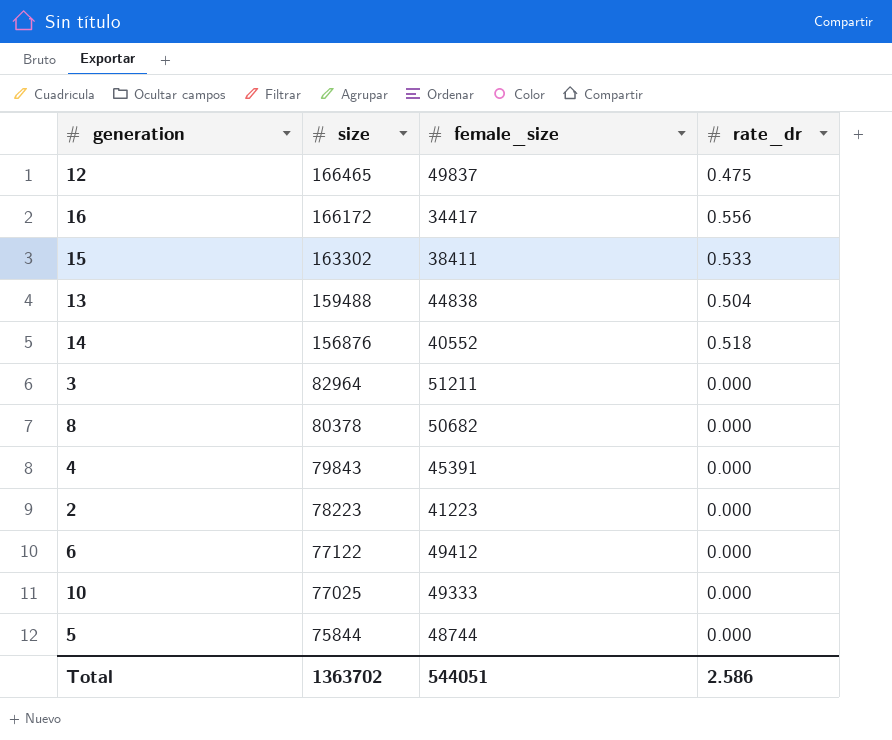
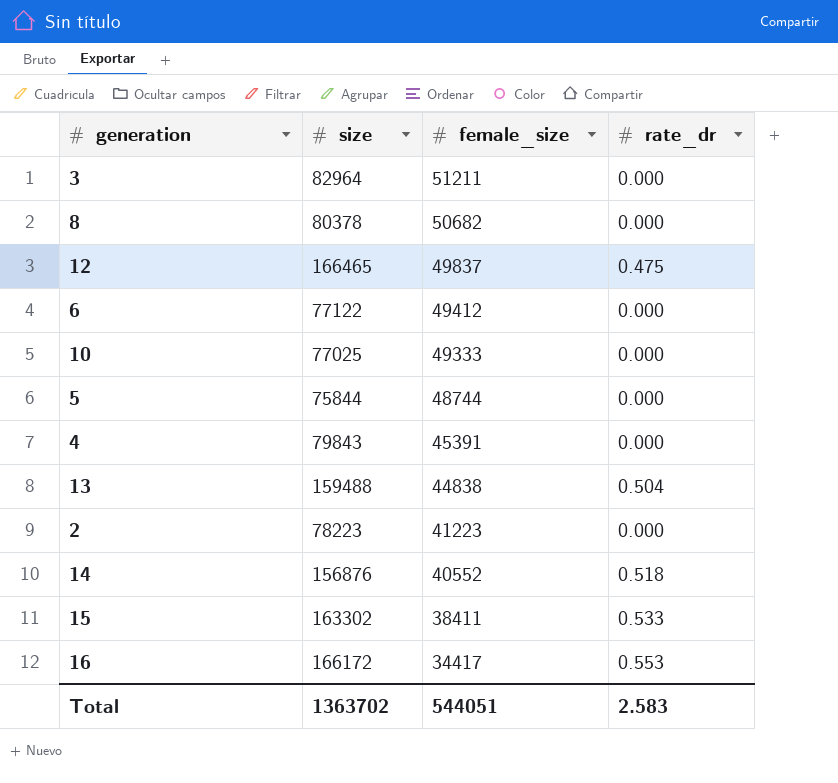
row order: size descending -> female_size descending
16 | rate_dr: 0.556 -> 0.553
Total | rate_dr: 2.586 -> 2.583

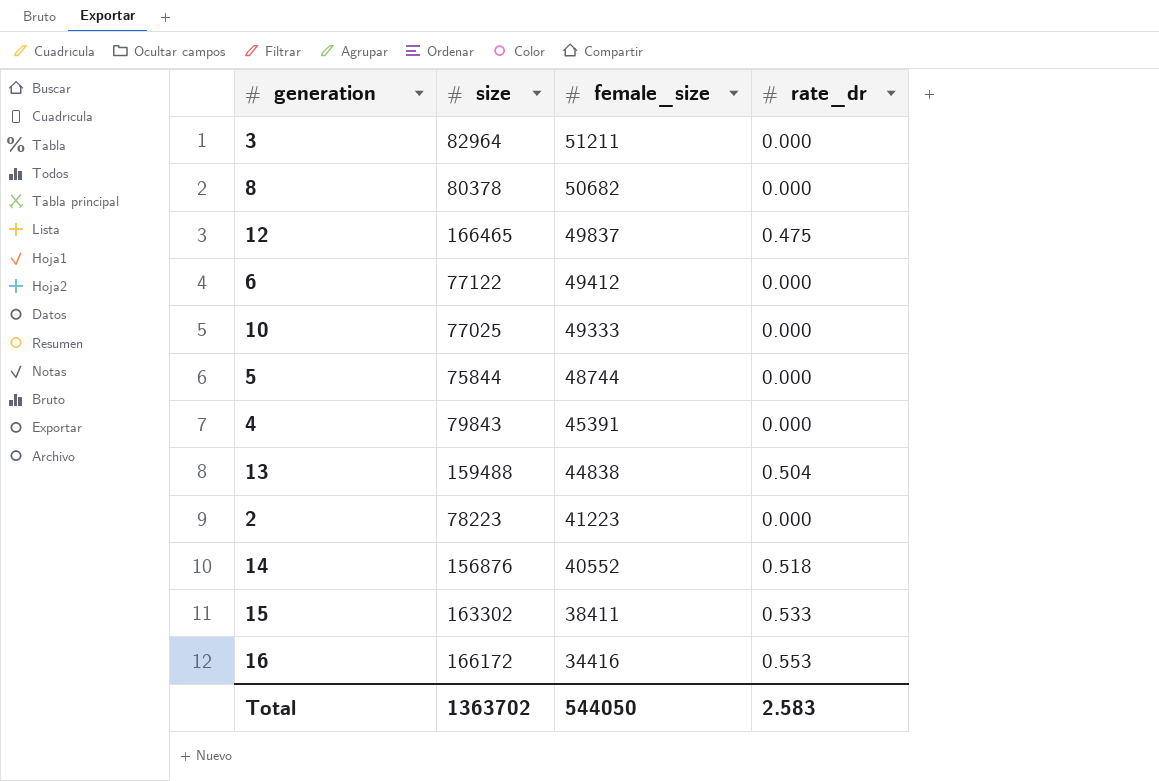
16 | female_size: 34417 -> 34416
Total | female_size: 544051 -> 544050

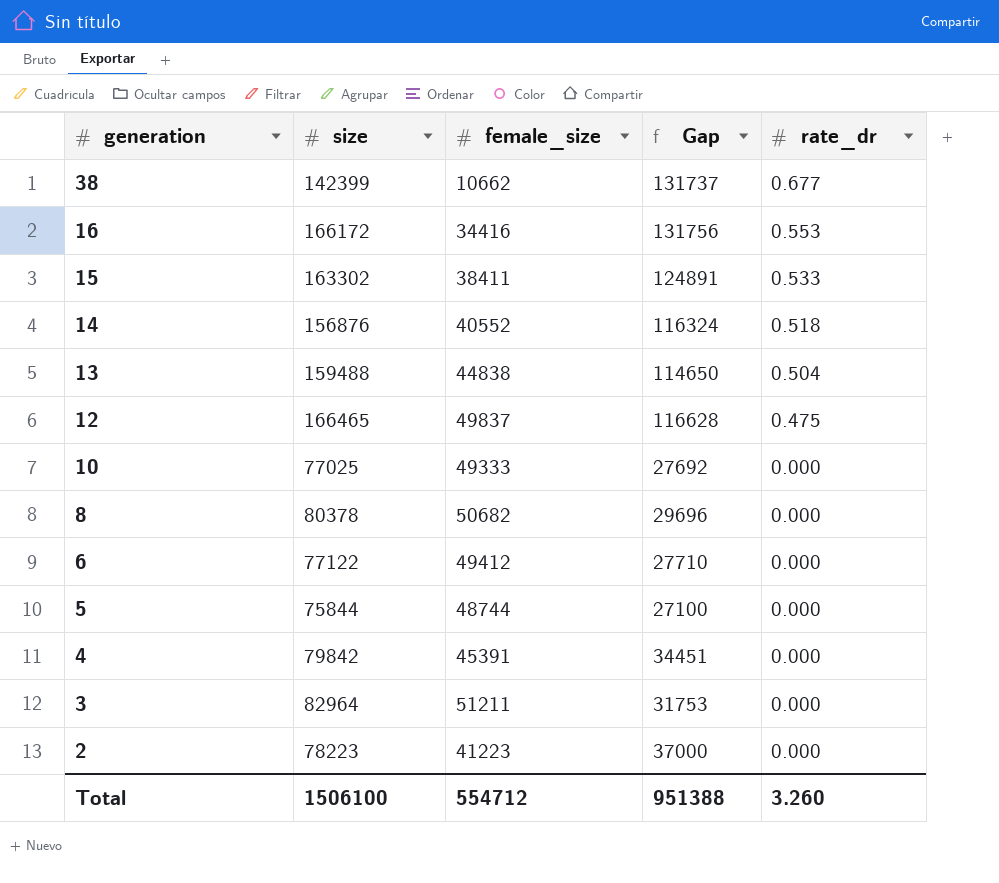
row order: female_size descending -> generation descending
column Gap | formula: none -> [size] - [female_size]
row 38: none -> 142399 | 10662 | 131737 | 0.677
4 | size: 79843 -> 79842
Total | size: 1363702 -> 1506100
Total | female_size: 544050 -> 554712
Total | rate_dr: 2.583 -> 3.260

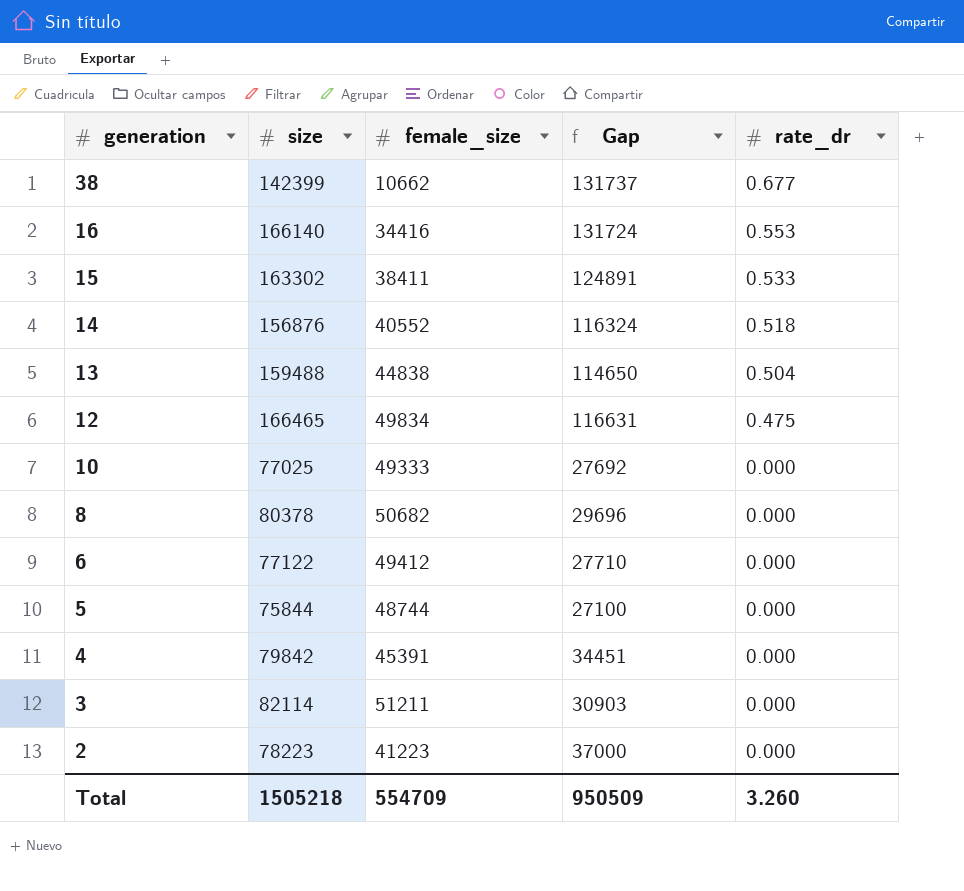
16 | size: 166172 -> 166140
16 | Gap: 131756 -> 131724
12 | female_size: 49837 -> 49834
12 | Gap: 116628 -> 116631
3 | size: 82964 -> 82114
3 | Gap: 31753 -> 30903
Total | size: 1506100 -> 1505218
Total | female_size: 554712 -> 554709
Total | Gap: 951388 -> 950509

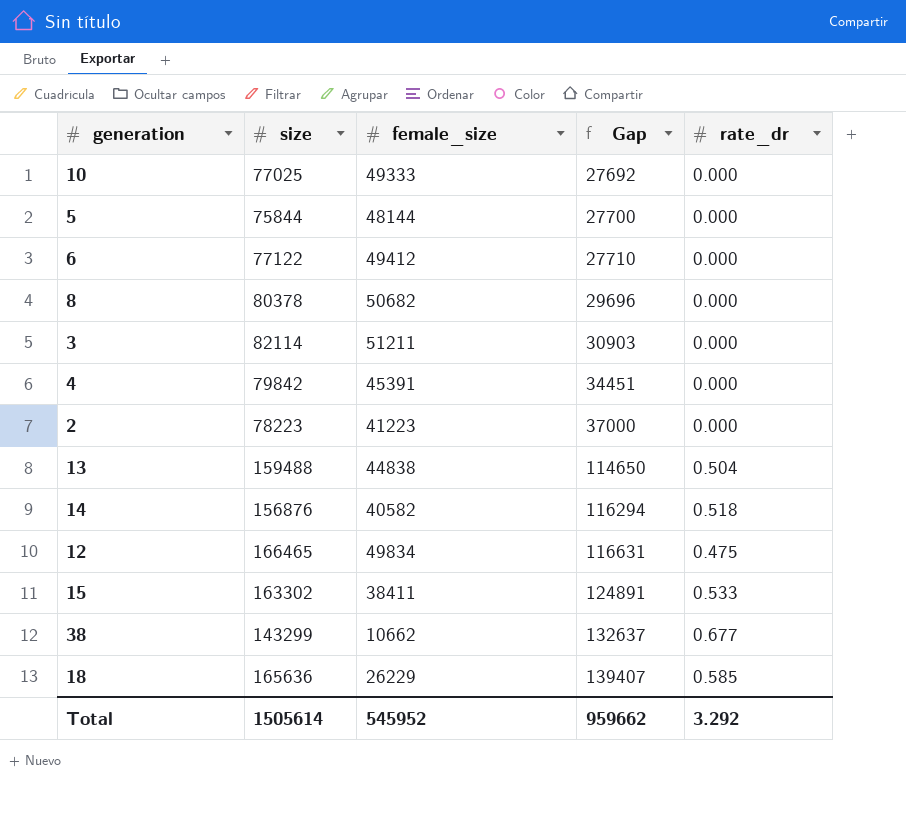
row order: generation descending -> Gap ascending
row 16: 166140 | 34416 | 131724 | 0.553 -> none
5 | female_size: 48744 -> 48144
5 | Gap: 27100 -> 27700
14 | female_size: 40552 -> 40582
14 | Gap: 116324 -> 116294
38 | size: 142399 -> 143299
38 | Gap: 131737 -> 132637
row 18: none -> 165636 | 26229 | 139407 | 0.585
Total | size: 1505218 -> 1505614
Total | female_size: 554709 -> 545952
Total | Gap: 950509 -> 959662
Total | rate_dr: 3.260 -> 3.292

